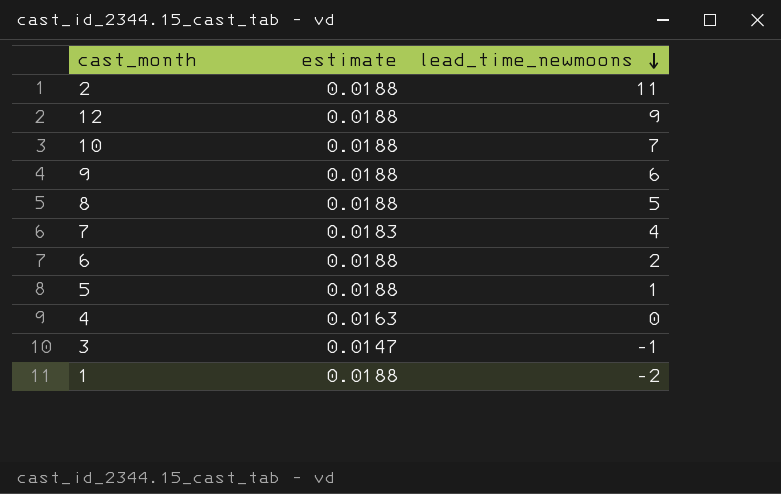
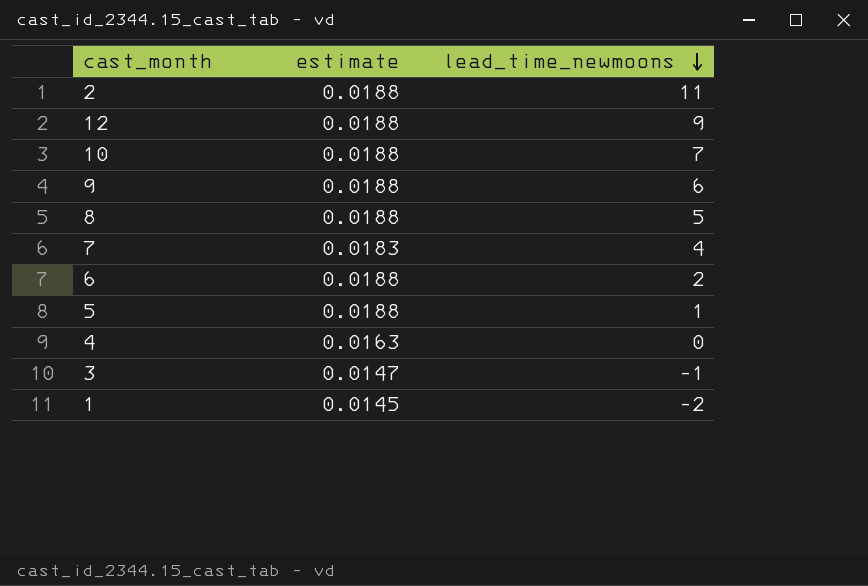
1 | estimate: 0.0188 -> 0.0145

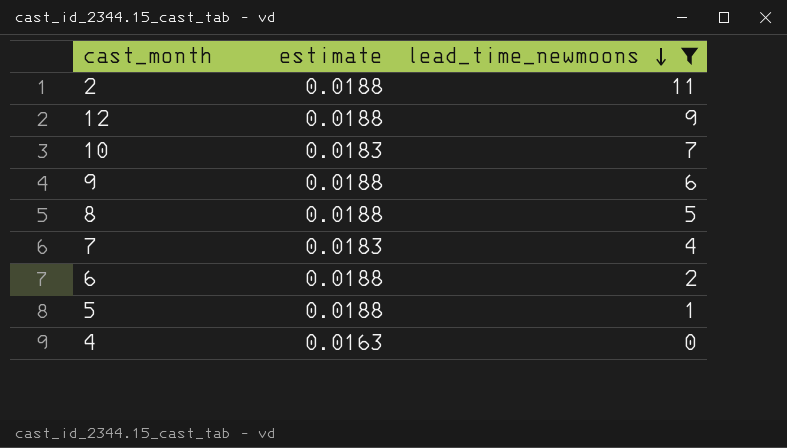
filter: none -> lead_time_newmoons >= 0
10 | estimate: 0.0188 -> 0.0183

